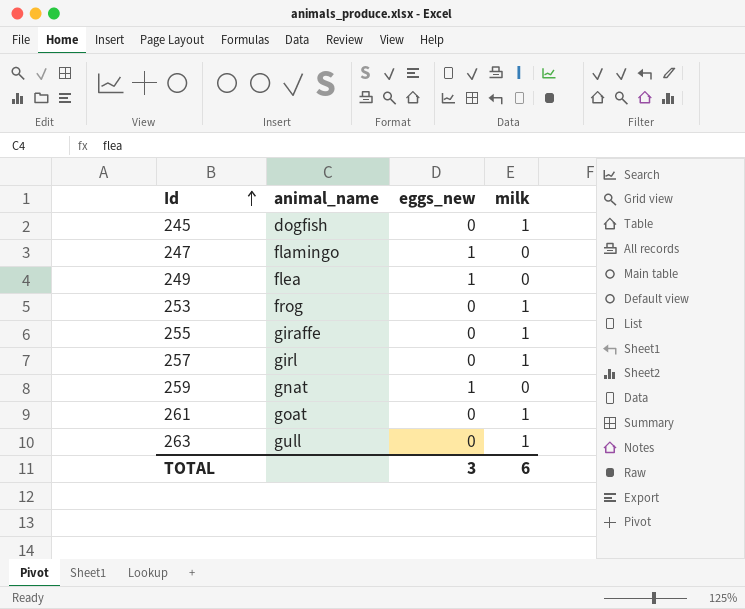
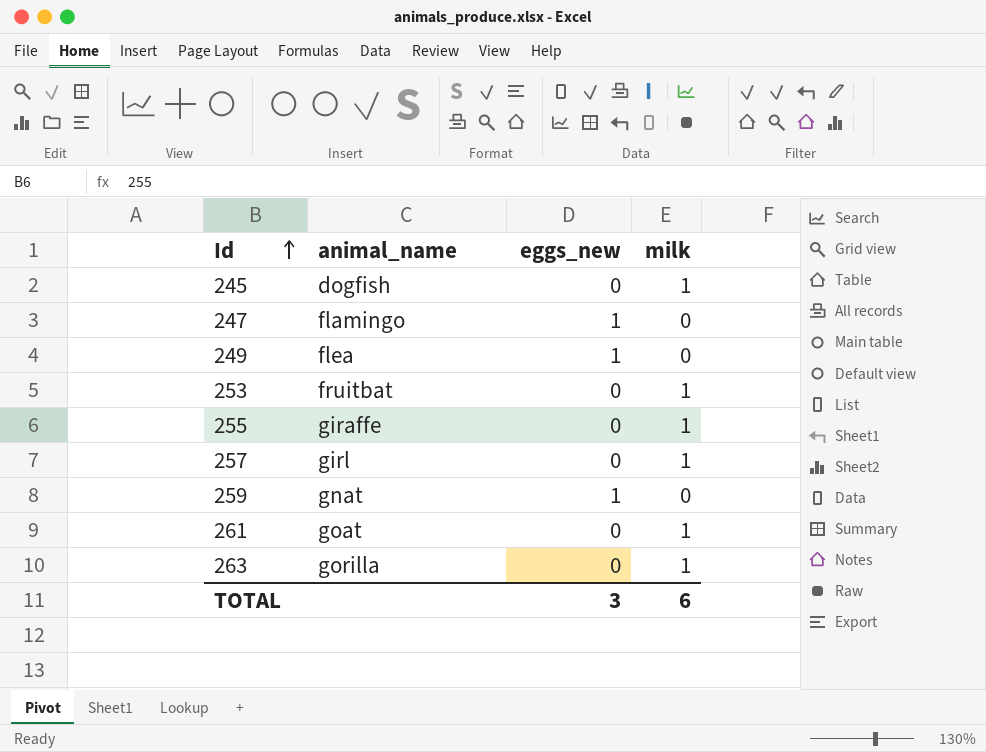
253 | animal_name: frog -> fruitbat
263 | animal_name: gull -> gorilla

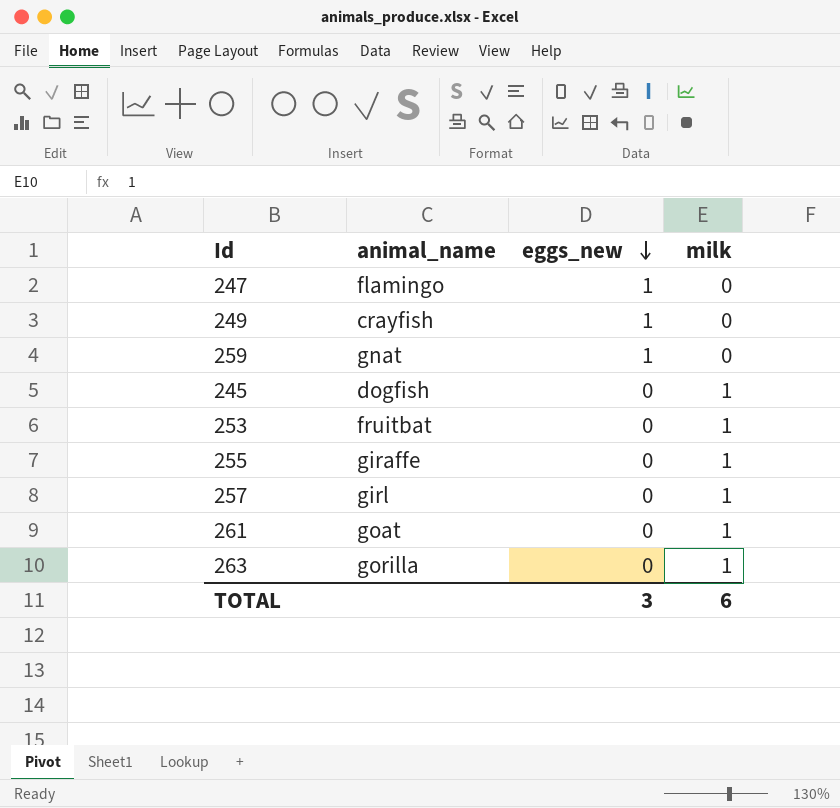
row order: Id ascending -> eggs_new descending
249 | animal_name: flea -> crayfish

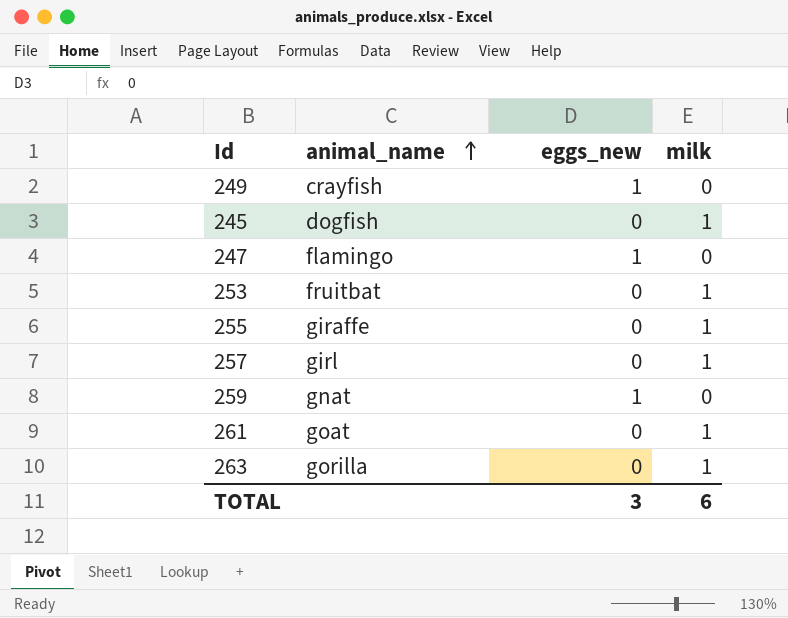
row order: eggs_new descending -> animal_name ascending

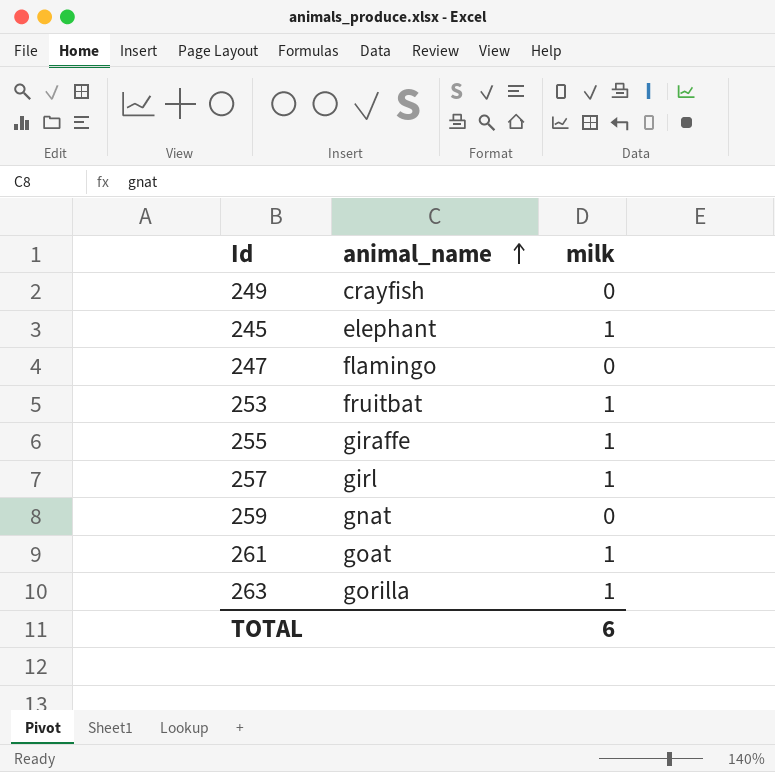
column eggs_new | position: 3 -> none
245 | animal_name: dogfish -> elephant

